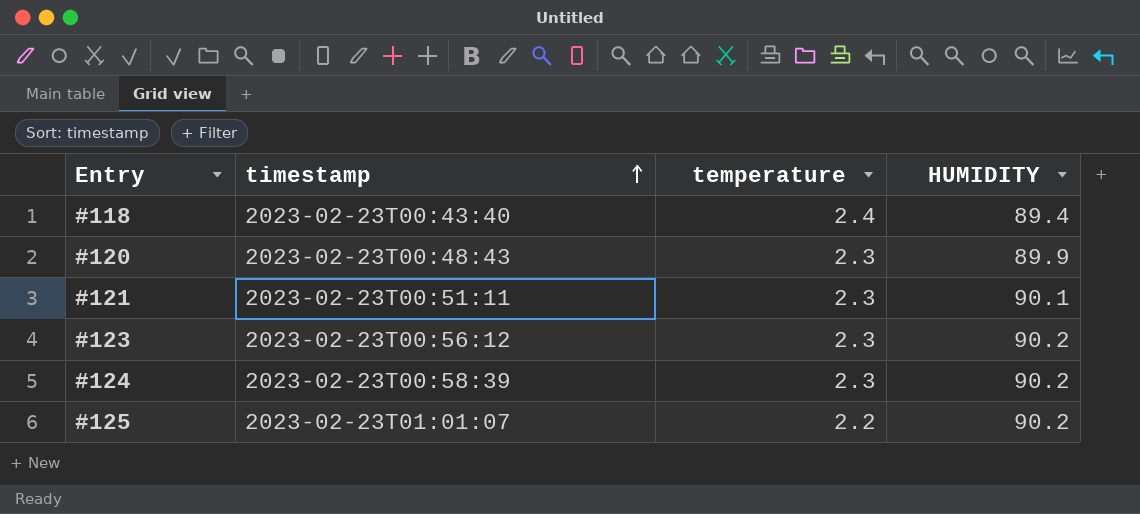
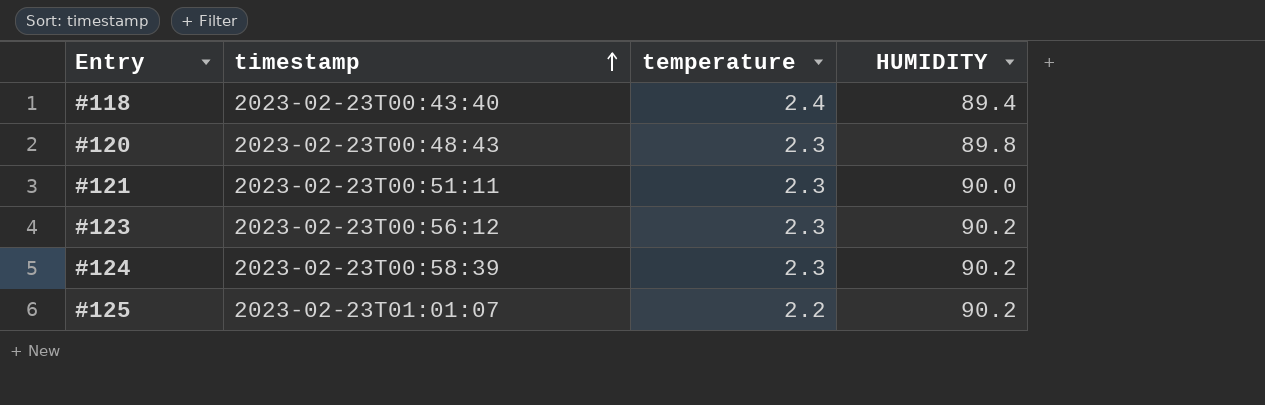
#120 | HUMIDITY: 89.9 -> 89.8
#121 | HUMIDITY: 90.1 -> 90.0

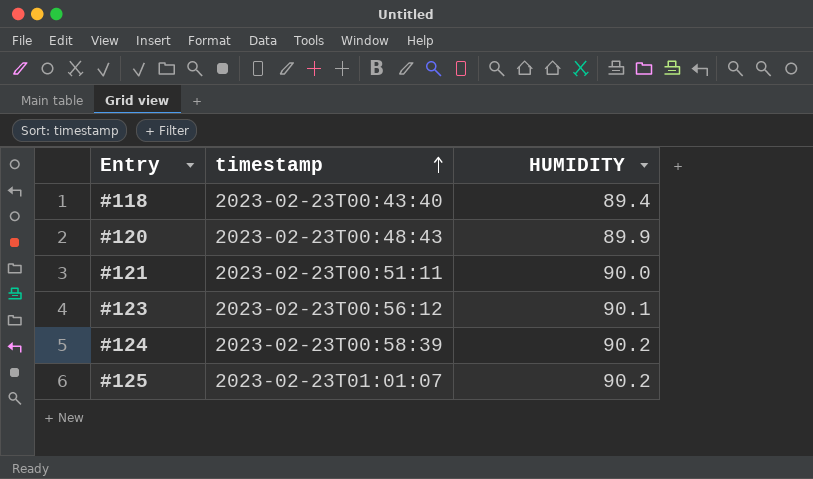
column temperature | position: 3 -> none
#120 | HUMIDITY: 89.8 -> 89.9
#123 | HUMIDITY: 90.2 -> 90.1

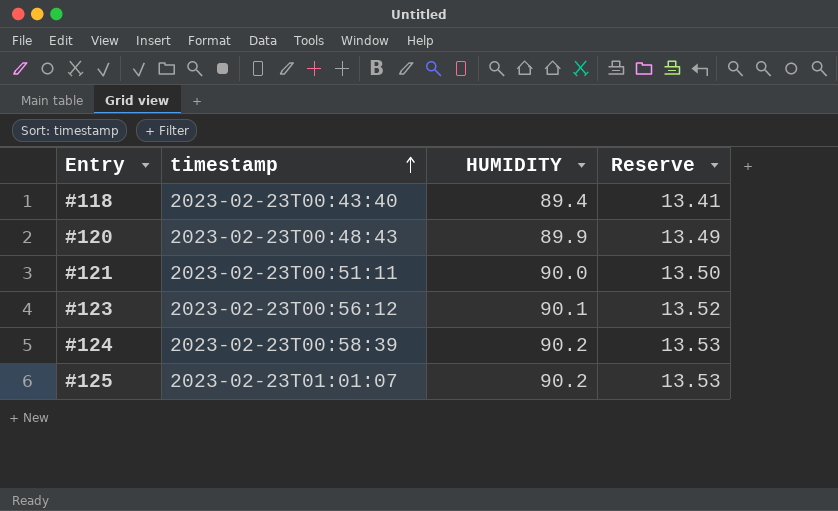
column Reserve | formula: none -> [HUMIDITY] * 0.15

